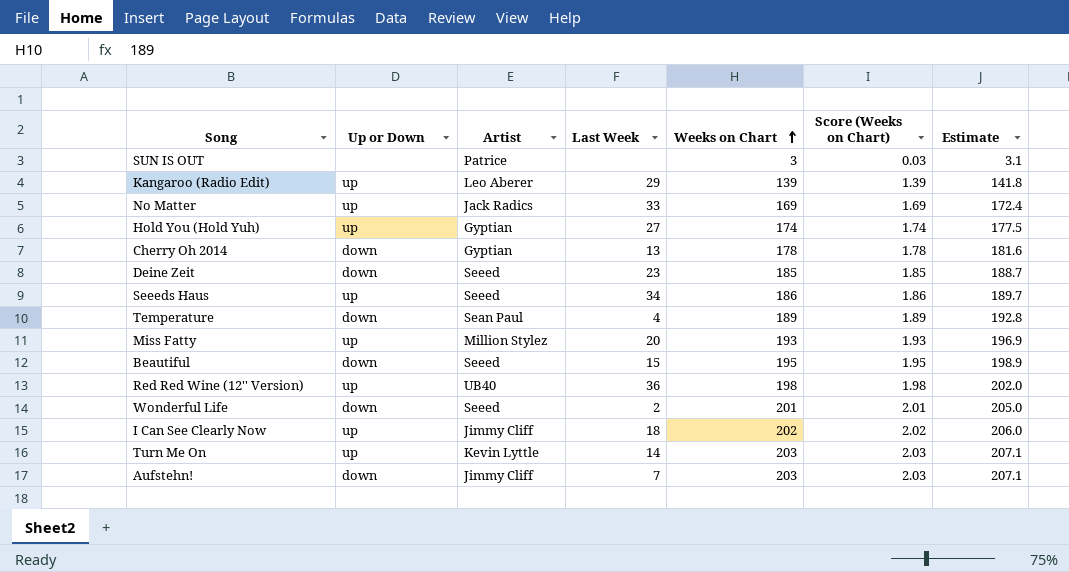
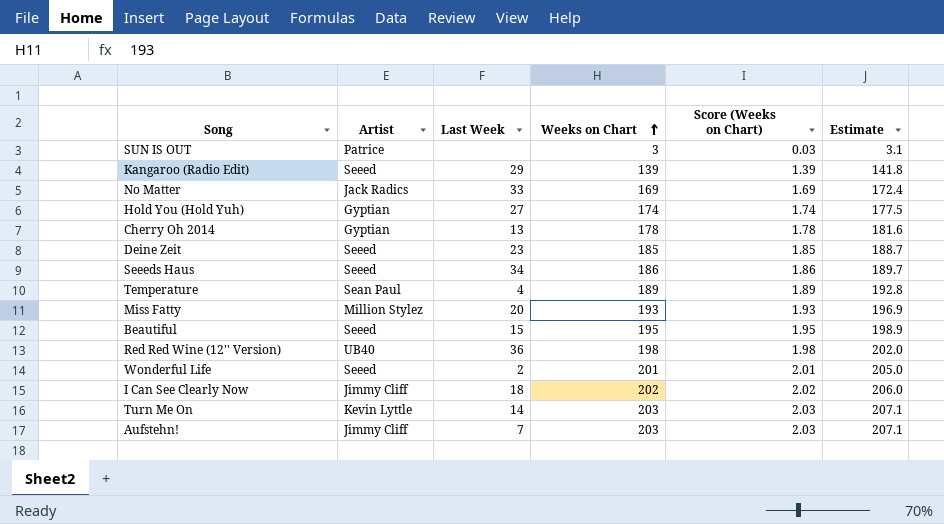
column Up or Down | position: 2 -> none
Kangaroo (Radio Edit) | Artist: Leo Aberer -> Seeed

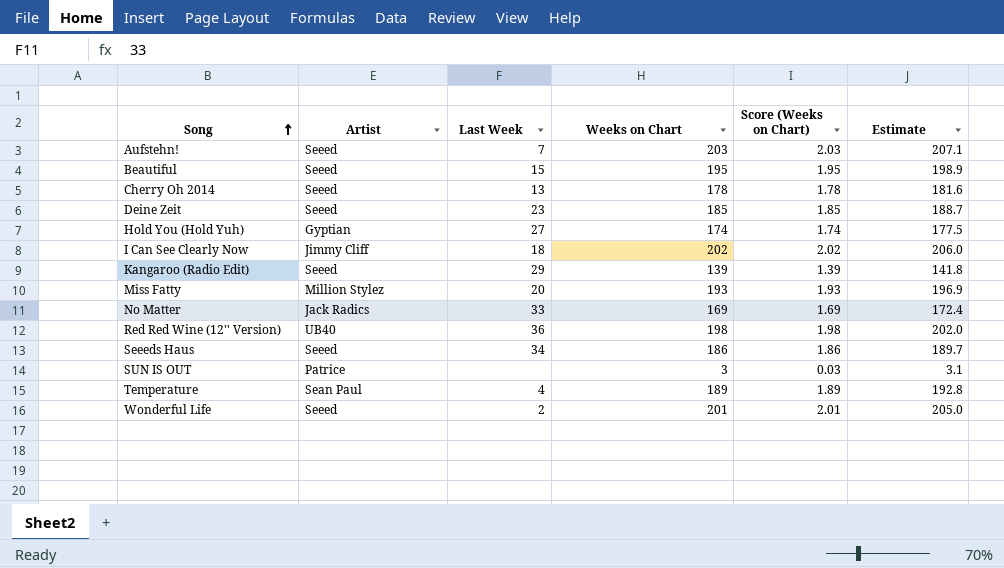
row order: Weeks on Chart ascending -> Song ascending
row Turn Me On: Kevin Lyttle | 14 | 203 | 2.03 | 207.1 -> none
Aufstehn! | Artist: Jimmy Cliff -> Seeed
Cherry Oh 2014 | Artist: Gyptian -> Seeed

